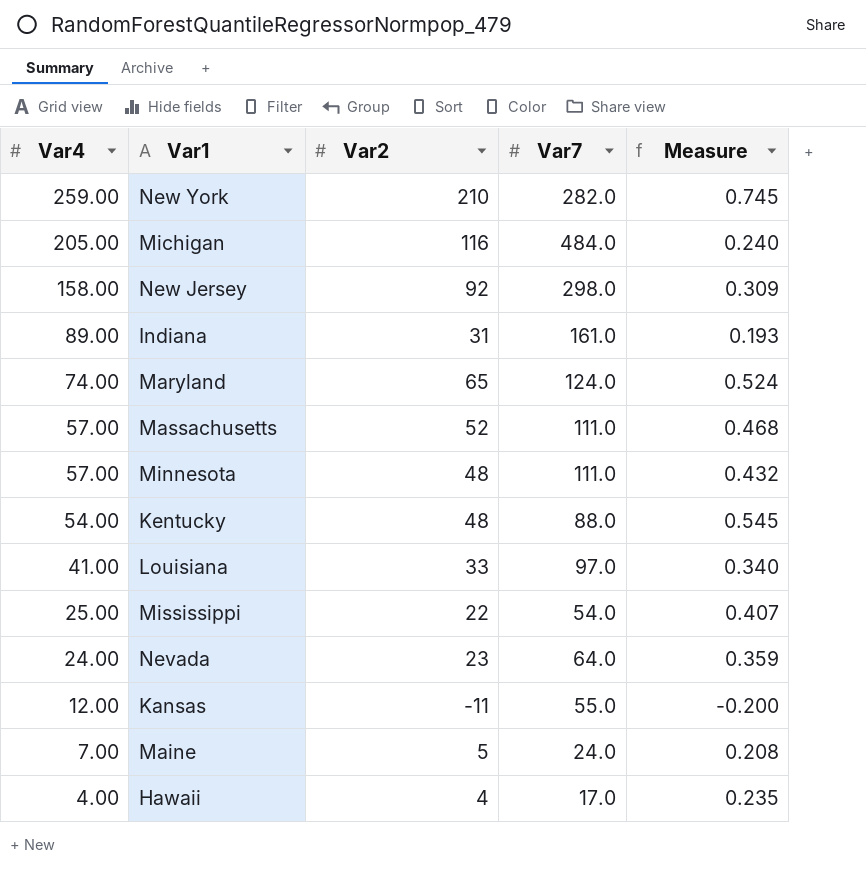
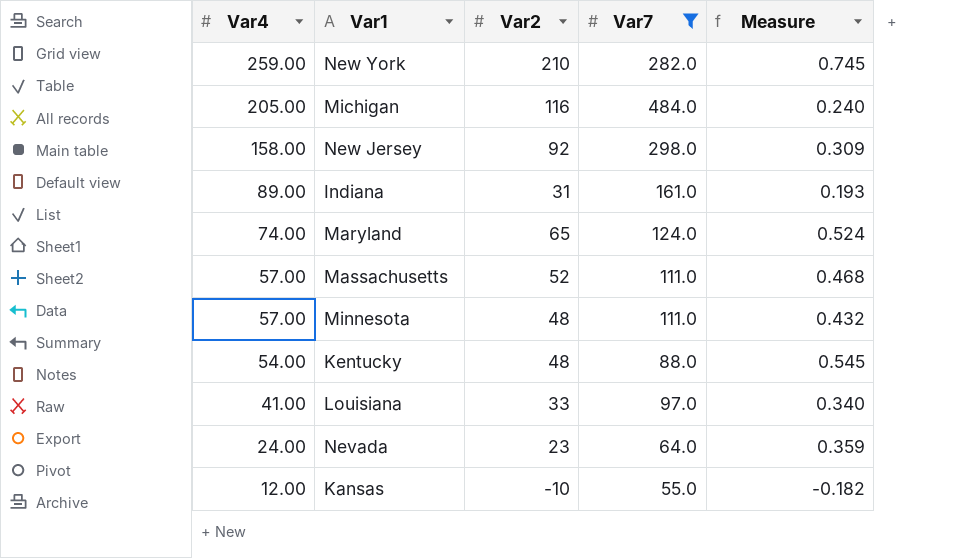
filter: none -> Var7 >= 55.0
Kansas | Var2: -11 -> -10
Kansas | Measure: -0.200 -> -0.182

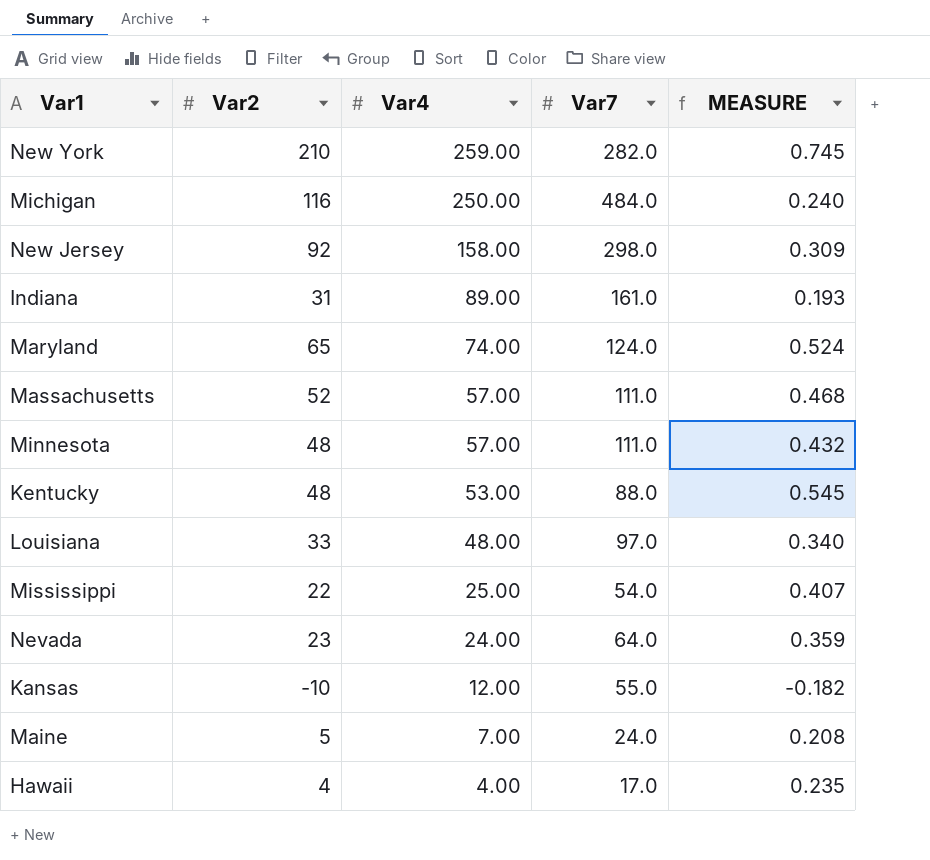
filter: Var7 >= 55.0 -> none
column Var4 | position: 1 -> 3
column name: Measure -> MEASURE
Michigan | Var4: 205.00 -> 250.00
Kentucky | Var4: 54.00 -> 53.00
Louisiana | Var4: 41.00 -> 48.00

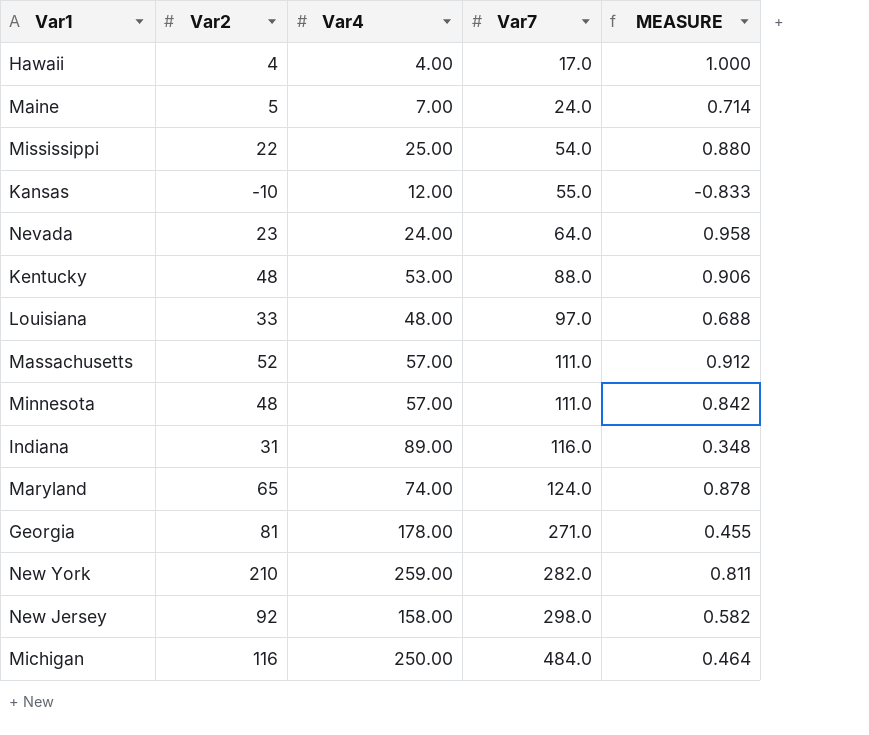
row order: Var4 descending -> Var7 ascending
column MEASURE | formula: [Var2] / [Var7] -> [Var2] / [Var4]
Indiana | Var7: 161.0 -> 116.0
row Georgia: none -> 81 | 178.00 | 271.0 | 0.455

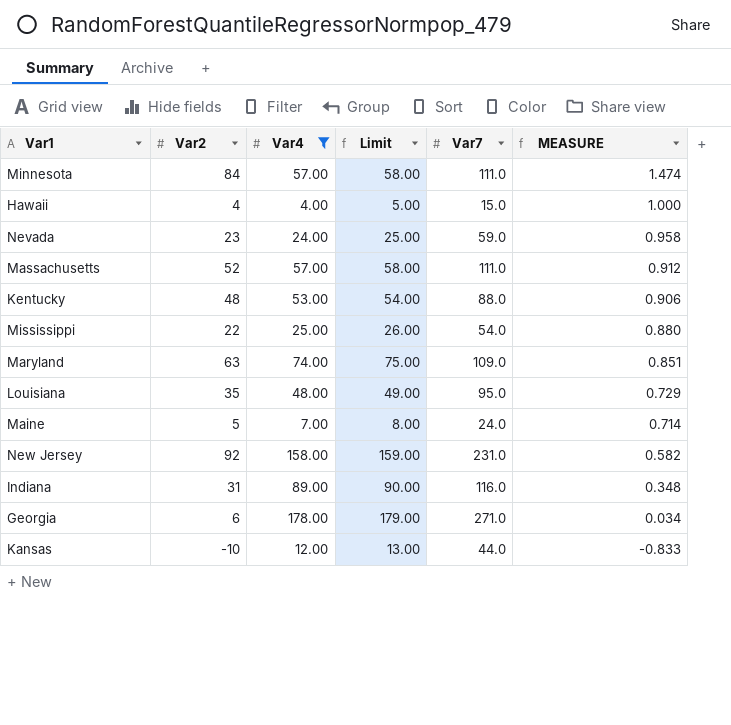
filter: none -> Var4 <= 178.00
row order: Var7 ascending -> MEASURE descending
column Limit | formula: none -> [Var4] + 1
Minnesota | Var2: 48 -> 84
Minnesota | MEASURE: 0.842 -> 1.474
Hawaii | Var7: 17.0 -> 15.0
Nevada | Var7: 64.0 -> 59.0
Maryland | Var2: 65 -> 63
Maryland | Var7: 124.0 -> 109.0
Maryland | MEASURE: 0.878 -> 0.851
Louisiana | Var2: 33 -> 35
Louisiana | Var7: 97.0 -> 95.0
Louisiana | MEASURE: 0.688 -> 0.729
New Jersey | Var7: 298.0 -> 231.0
Georgia | Var2: 81 -> 6
Georgia | MEASURE: 0.455 -> 0.034
Kansas | Var7: 55.0 -> 44.0

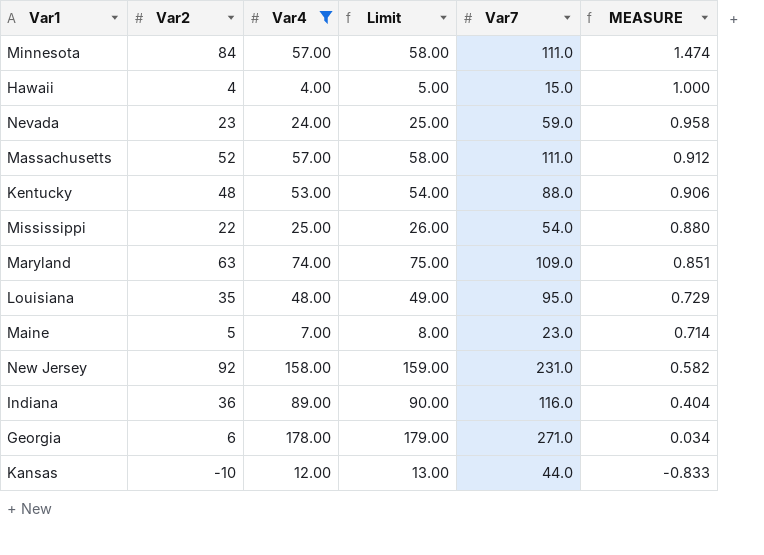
Maine | Var7: 24.0 -> 23.0
Indiana | Var2: 31 -> 36
Indiana | MEASURE: 0.348 -> 0.404

